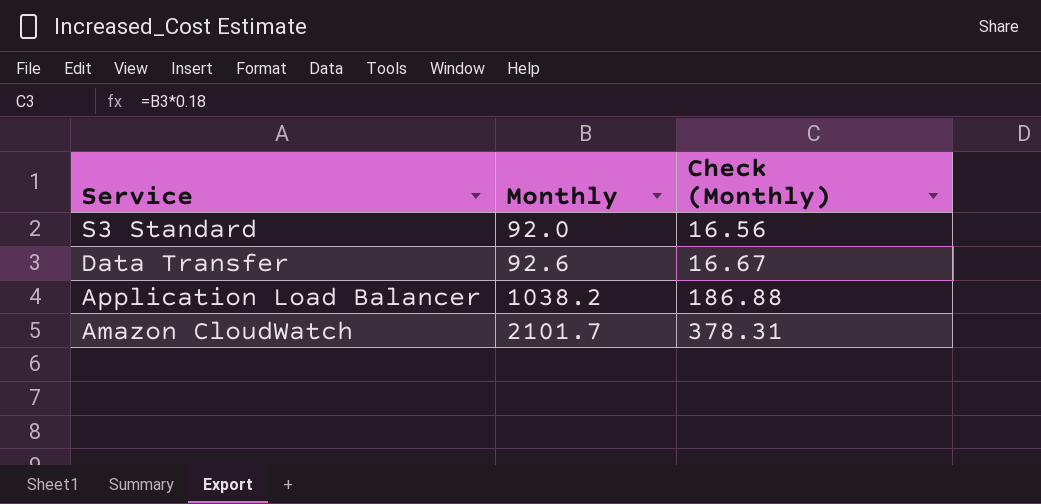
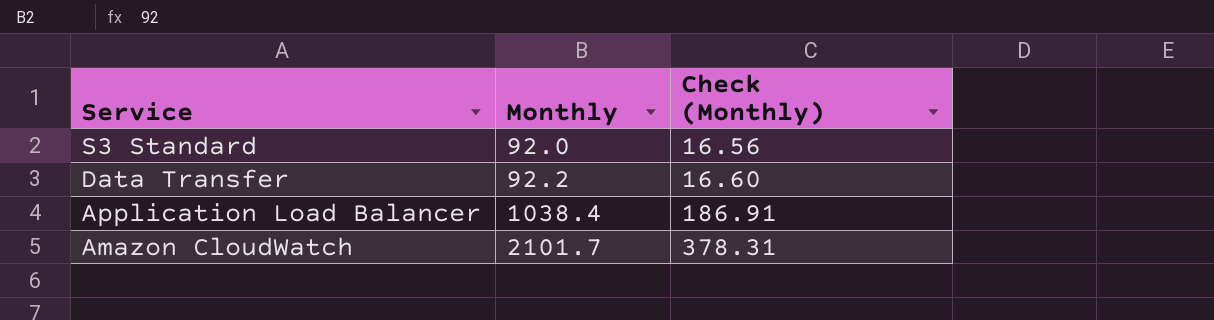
Data Transfer | Monthly: 92.6 -> 92.2
Data Transfer | Check (Monthly): 16.67 -> 16.60
Application Load Balancer | Monthly: 1038.2 -> 1038.4
Application Load Balancer | Check (Monthly): 186.88 -> 186.91

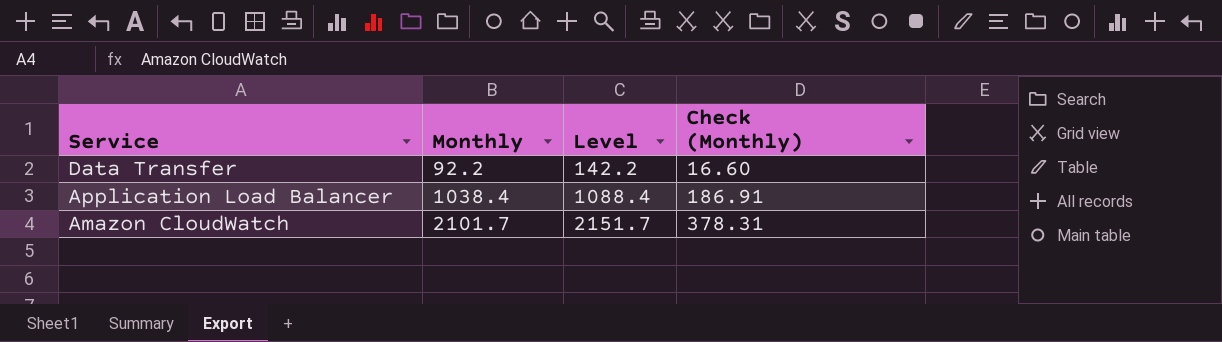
column Level | formula: none -> [Monthly] + 50
row S3 Standard: 92.0 | 16.56 -> none

